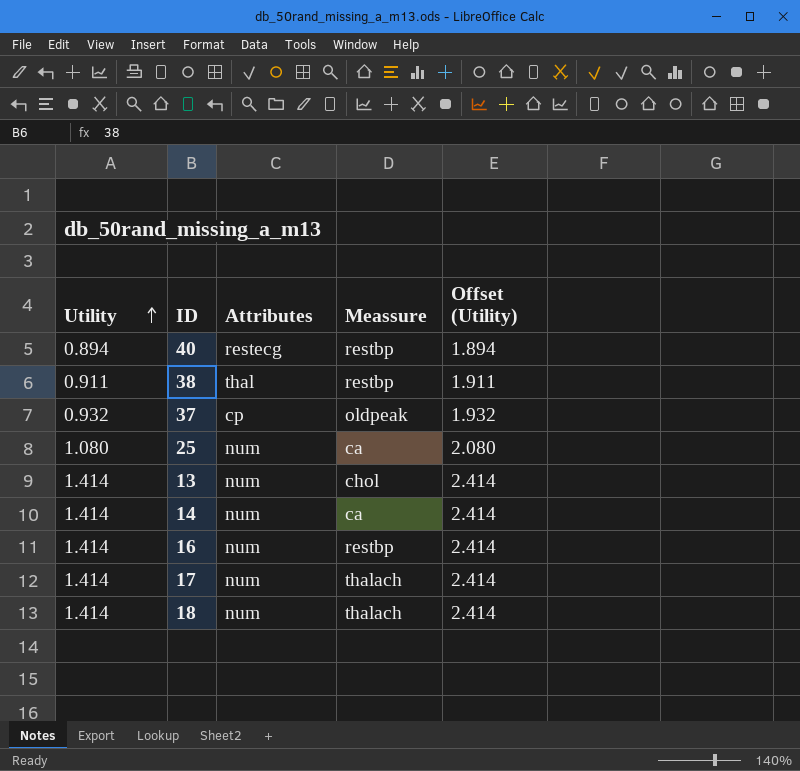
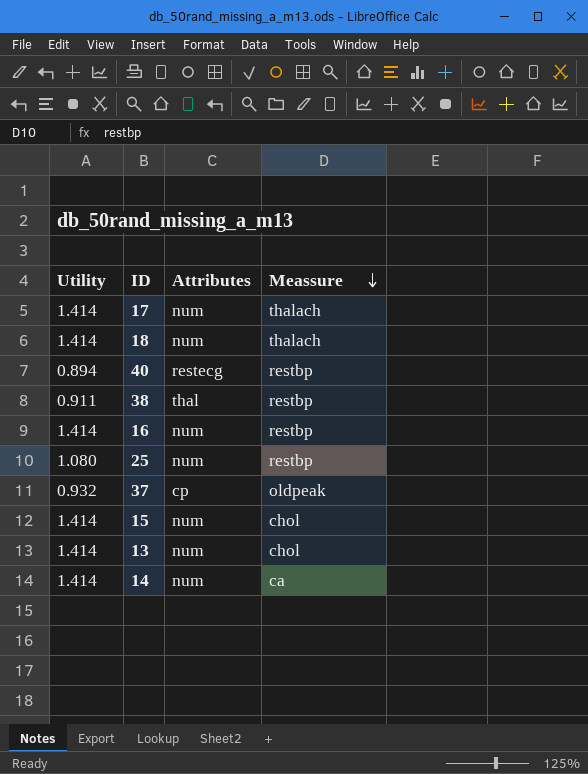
row order: Utility ascending -> Meassure descending
column Offset (Utility) | formula: [Utility] + 1 -> none
25 | Meassure: ca -> restbp
row 15: none -> 1.414 | num | chol

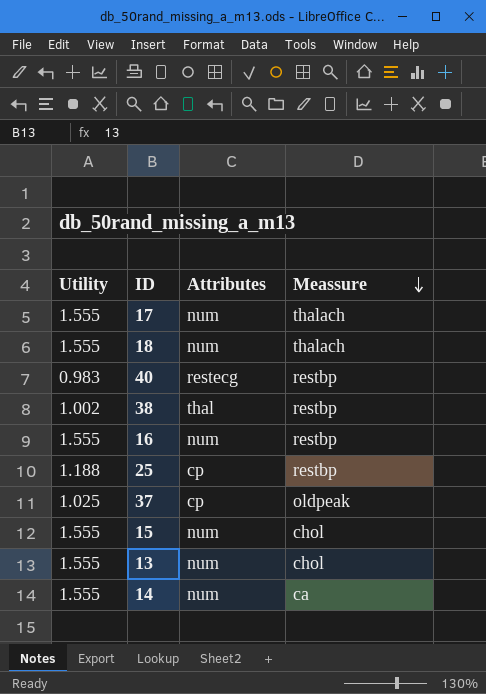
17 | Utility: 1.414 -> 1.555
18 | Utility: 1.414 -> 1.555
40 | Utility: 0.894 -> 0.983
38 | Utility: 0.911 -> 1.002
16 | Utility: 1.414 -> 1.555
25 | Utility: 1.080 -> 1.188
25 | Attributes: num -> cp
37 | Utility: 0.932 -> 1.025
15 | Utility: 1.414 -> 1.555
13 | Utility: 1.414 -> 1.555
14 | Utility: 1.414 -> 1.555

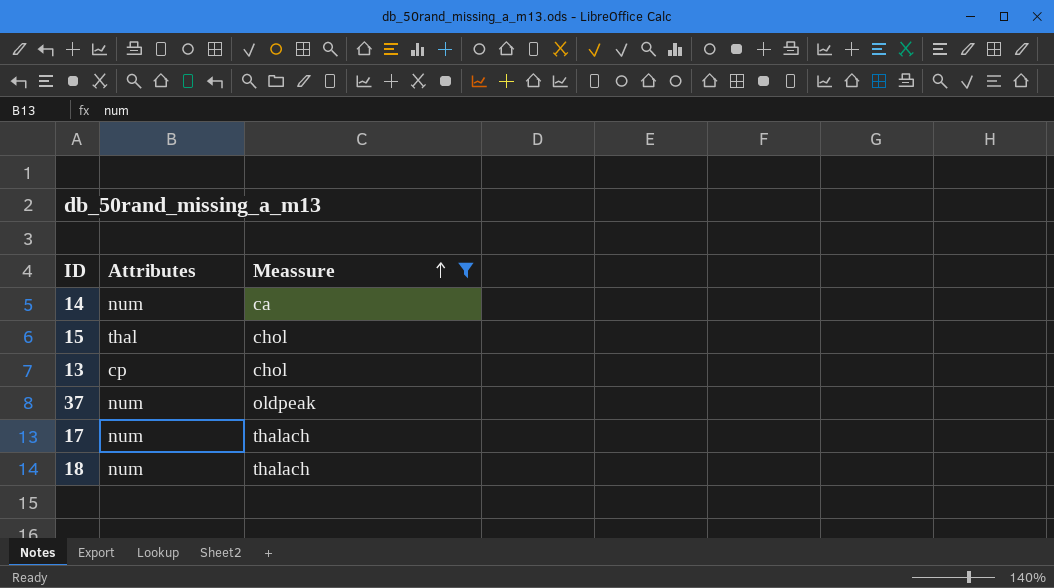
filter: none -> Meassure != restbp
row order: Meassure descending -> Meassure ascending
column Utility | position: 1 -> none
15 | Attributes: num -> thal
13 | Attributes: num -> cp
37 | Attributes: cp -> num

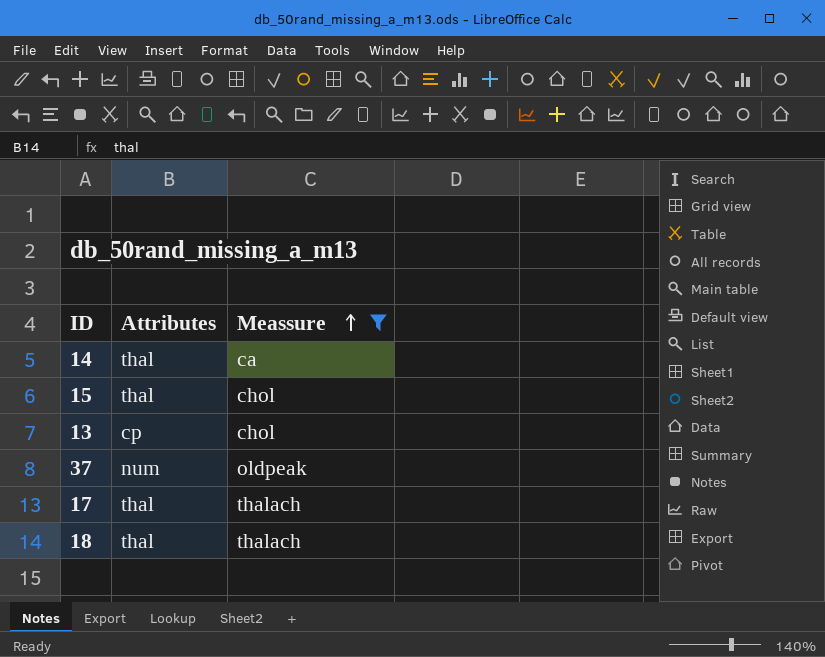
14 | Attributes: num -> thal
17 | Attributes: num -> thal
18 | Attributes: num -> thal

